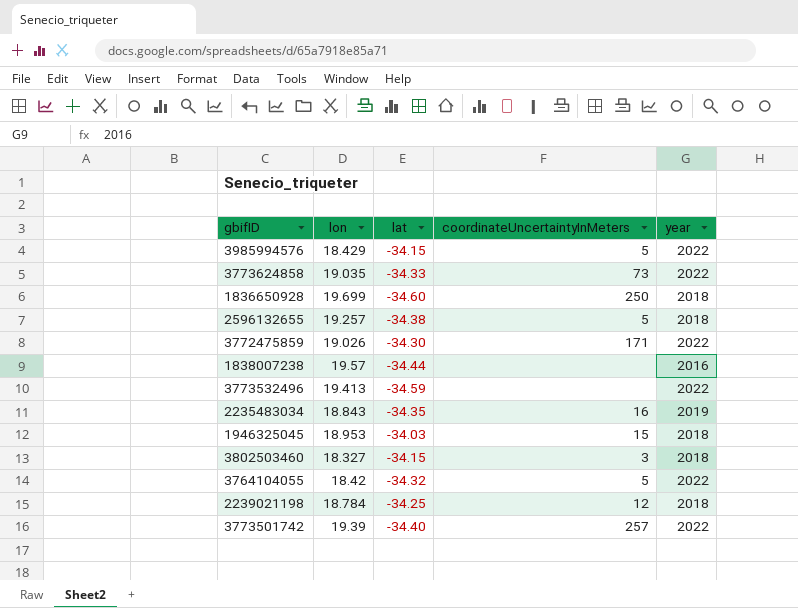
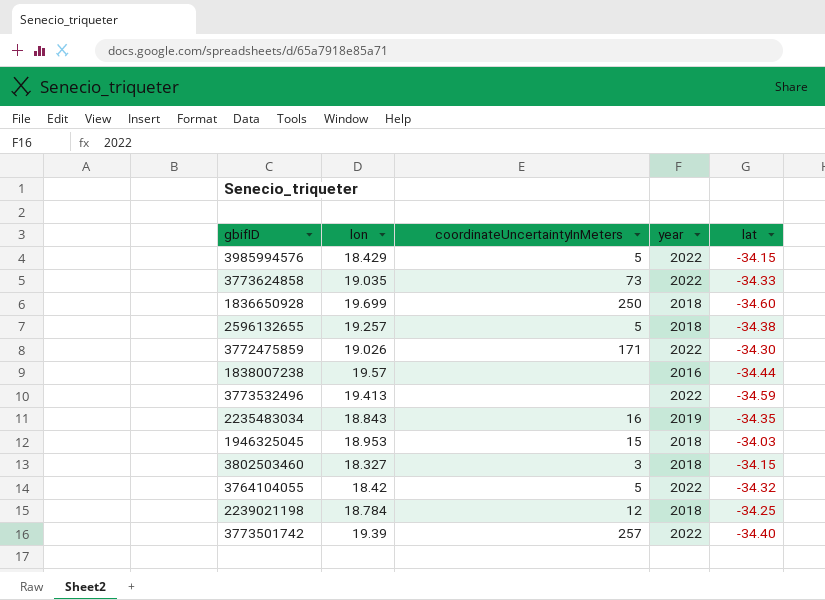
column lat | position: 3 -> 5

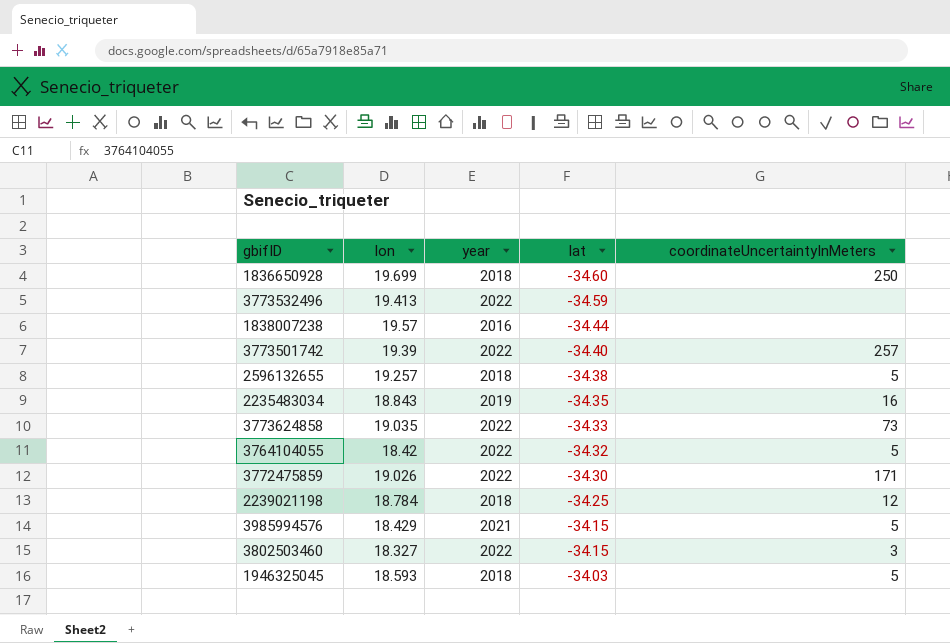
row order: none -> lat ascending
column coordinateUncertaintyInMeters | position: 3 -> 5
3985994576 | year: 2022 -> 2021
3802503460 | year: 2018 -> 2022
1946325045 | lon: 18.953 -> 18.593
1946325045 | coordinateUncertaintyInMeters: 15 -> 5

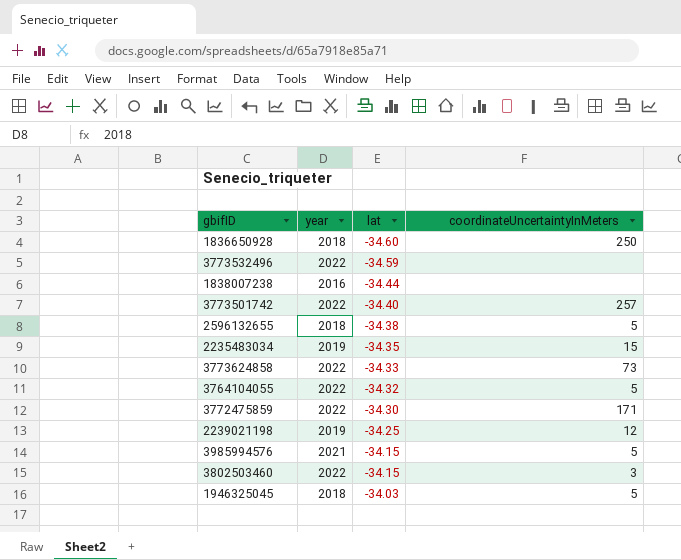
column lon | position: 2 -> none
2235483034 | coordinateUncertaintyInMeters: 16 -> 15
2239021198 | year: 2018 -> 2019

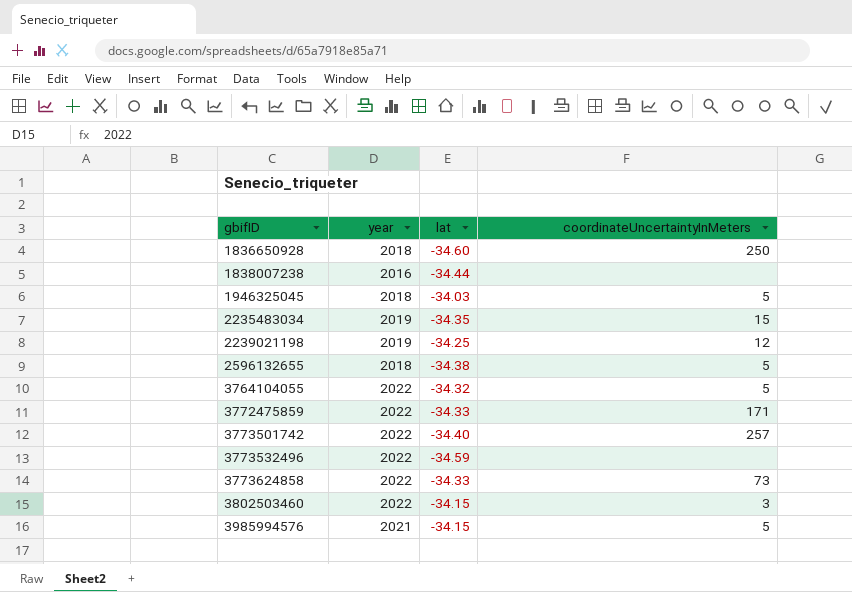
row order: lat ascending -> gbifID ascending
3772475859 | lat: -34.30 -> -34.33

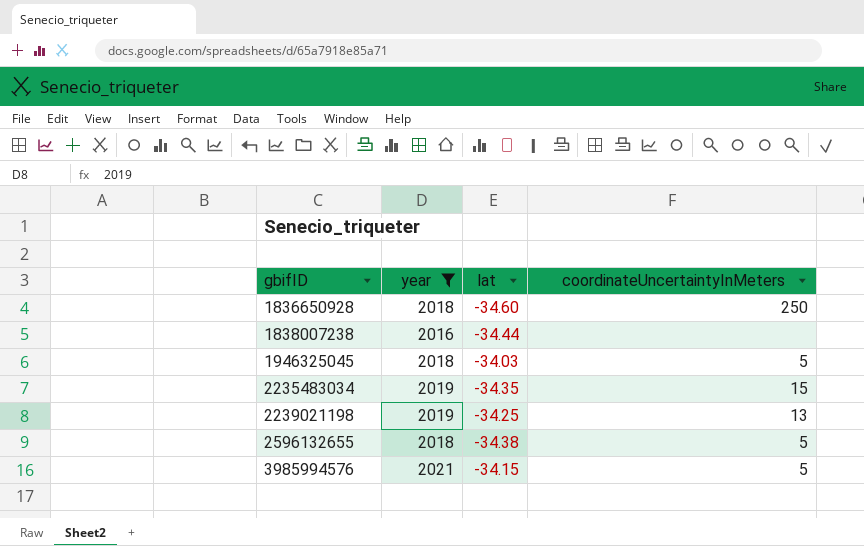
filter: none -> year != 2022
2239021198 | coordinateUncertaintyInMeters: 12 -> 13

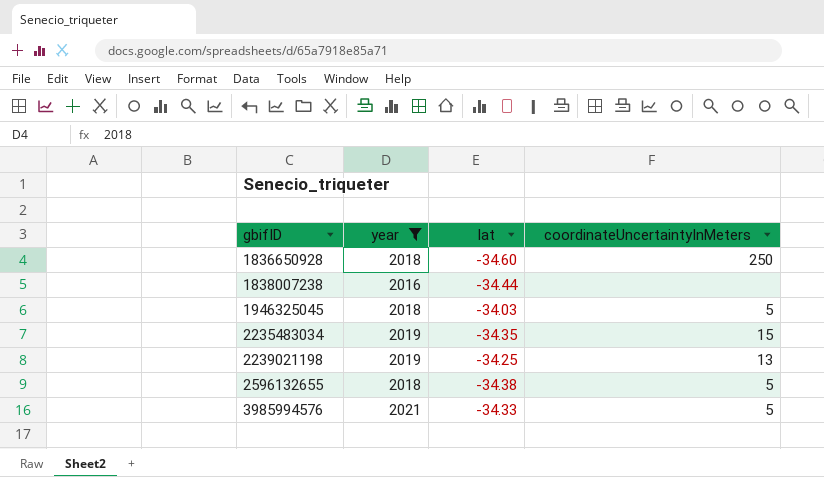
3985994576 | lat: -34.15 -> -34.33

